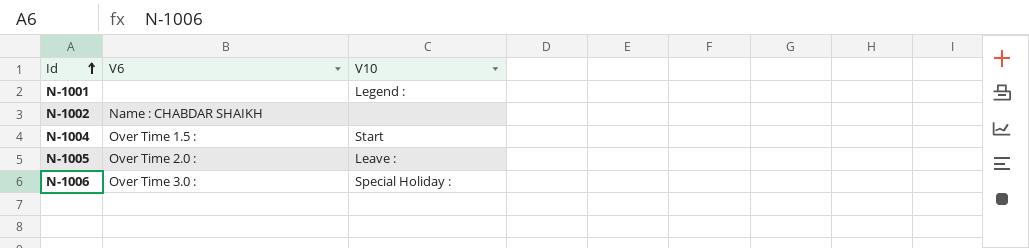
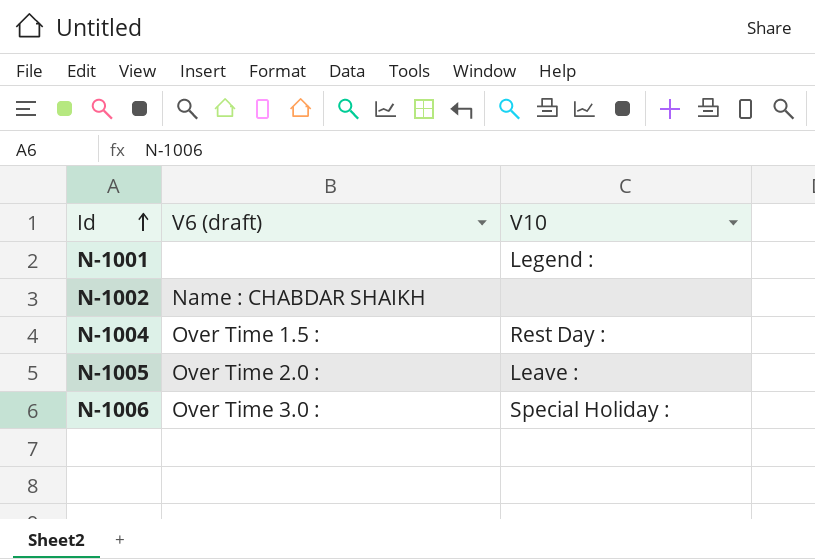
column name: V6 -> V6 (draft)
N-1004 | V10: Start -> Rest Day :

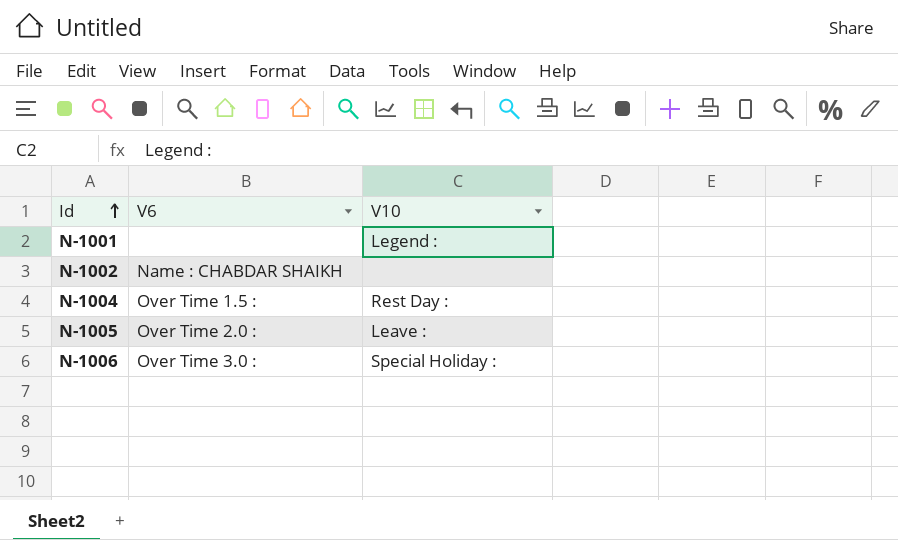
column name: V6 (draft) -> V6

